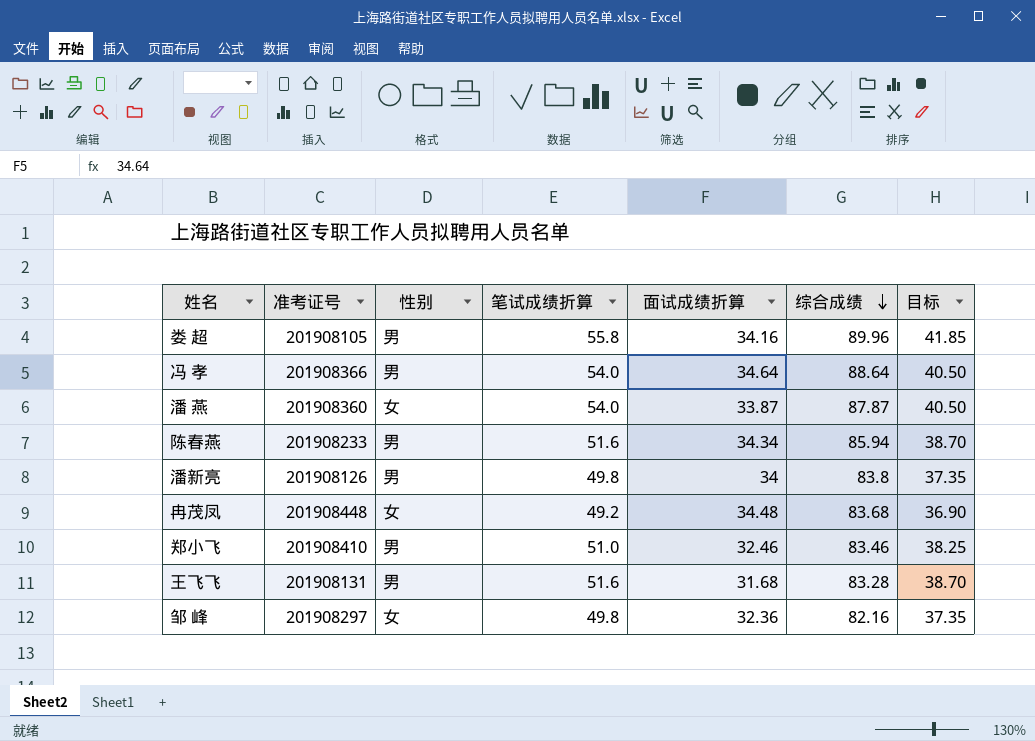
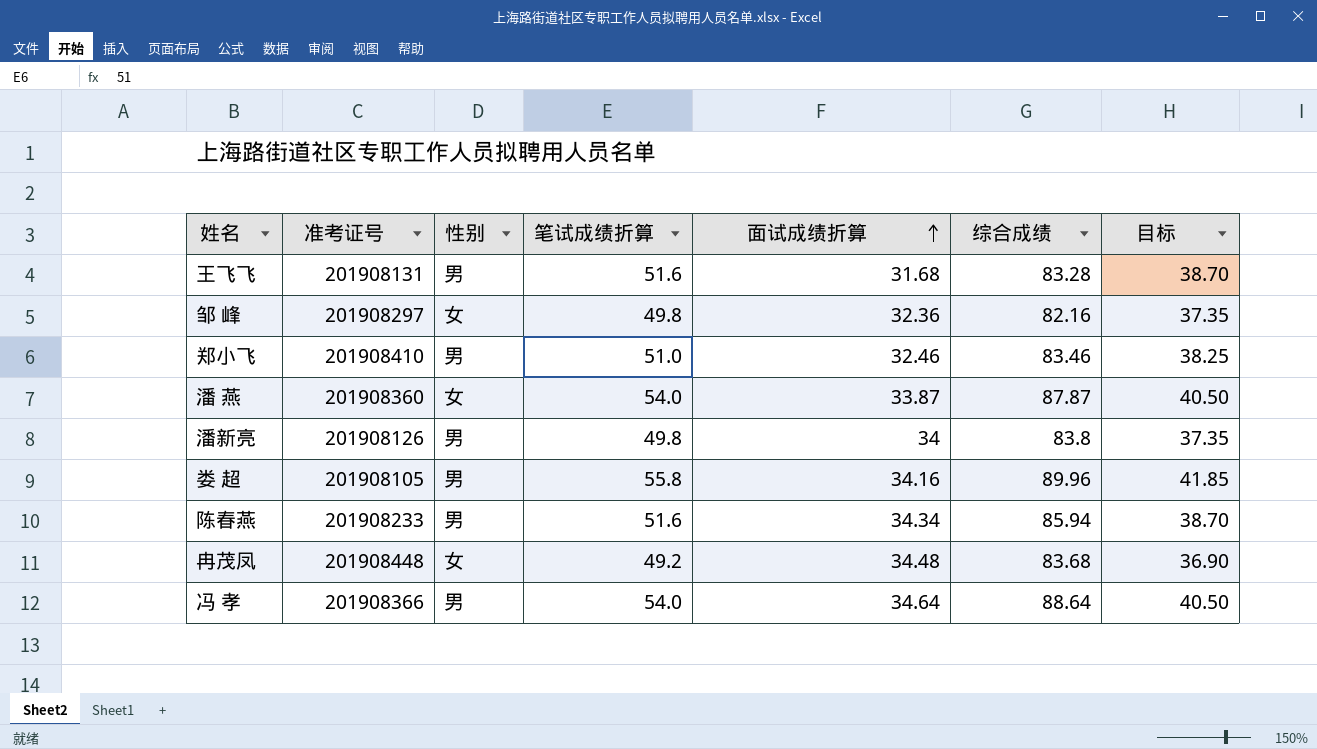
row order: 综合成绩 descending -> 面试成绩折算 ascending

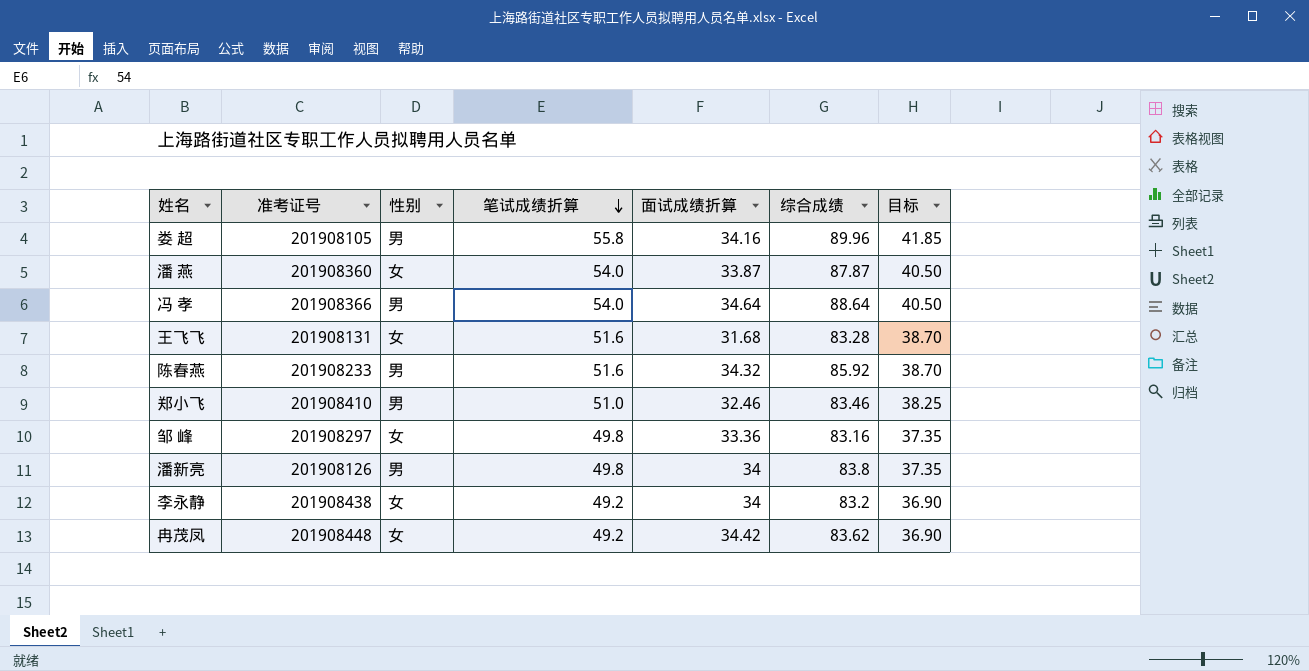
row order: 面试成绩折算 ascending -> 笔试成绩折算 descending
王飞飞 | 性别: 男 -> 女
陈春燕 | 面试成绩折算: 34.34 -> 34.32
陈春燕 | 综合成绩: 85.94 -> 85.92
邹 峰 | 面试成绩折算: 32.36 -> 33.36
邹 峰 | 综合成绩: 82.16 -> 83.16
row 李永静: none -> 201908438 | 女 | 49.2 | 34 | 83.2 | 36.90
冉茂凤 | 面试成绩折算: 34.48 -> 34.42
冉茂凤 | 综合成绩: 83.68 -> 83.62

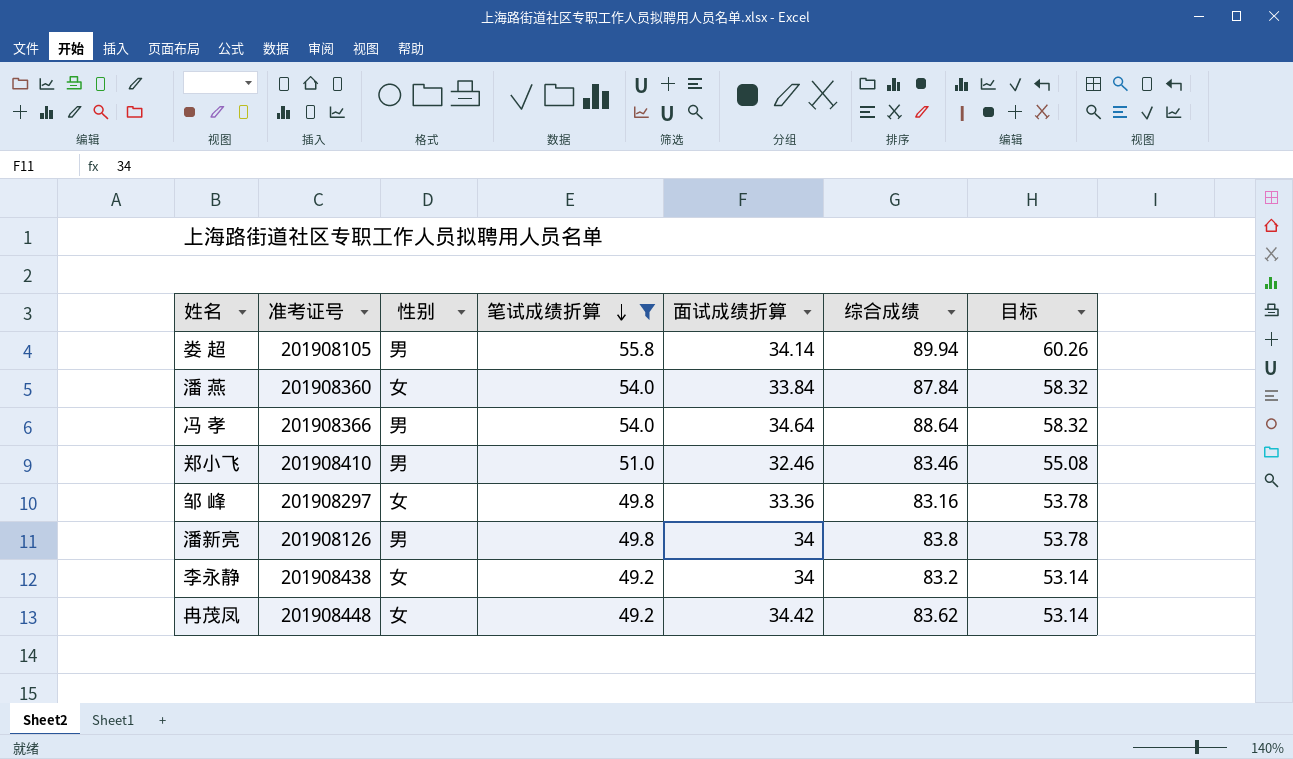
filter: none -> 笔试成绩折算 != 51.6
column 目标 | formula: [笔试成绩折算] * 0.75 -> [笔试成绩折算] * 1.08
娄 超 | 面试成绩折算: 34.16 -> 34.14
娄 超 | 综合成绩: 89.96 -> 89.94
潘 燕 | 面试成绩折算: 33.87 -> 33.84
潘 燕 | 综合成绩: 87.87 -> 87.84

